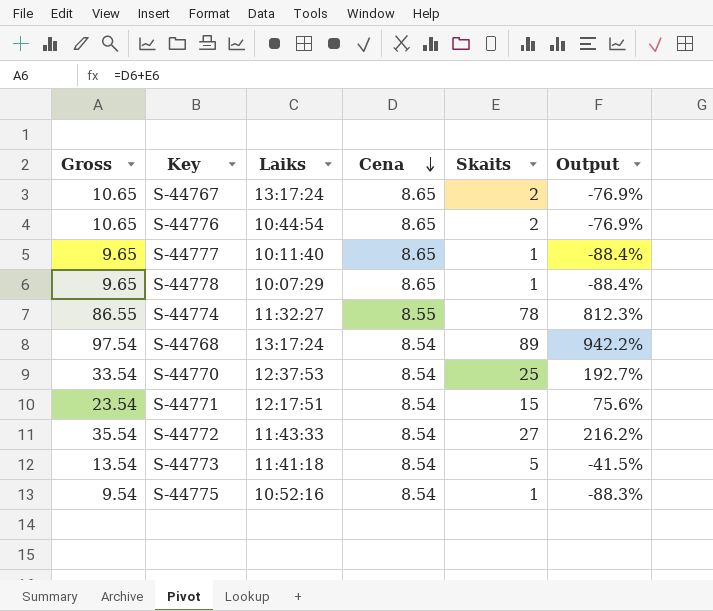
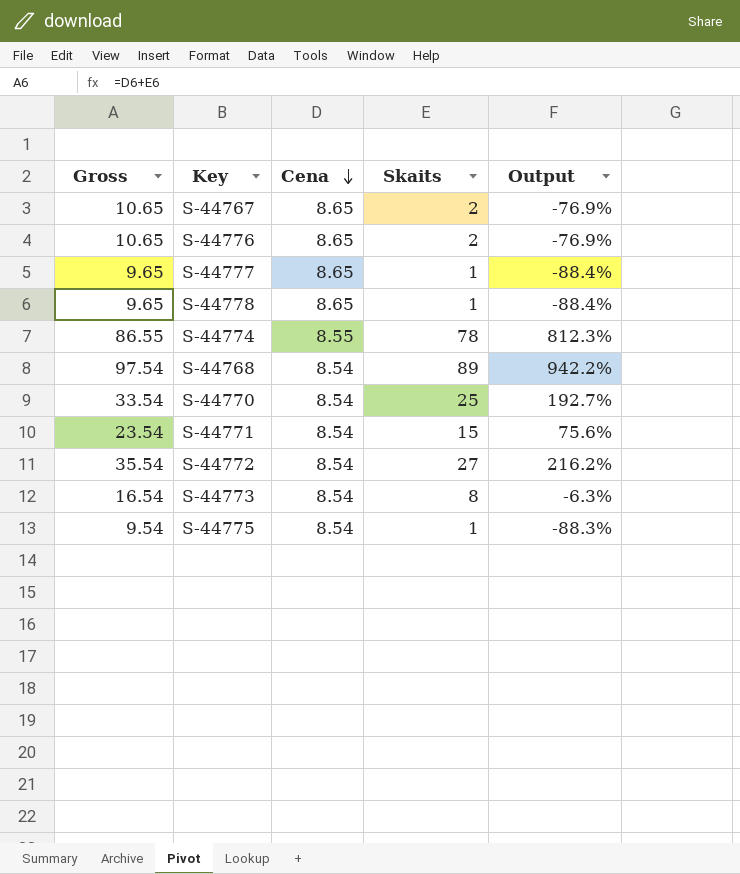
column Laiks | position: 3 -> none
S-44773 | Gross: 13.54 -> 16.54
S-44773 | Skaits: 5 -> 8
S-44773 | Output: -41.5% -> -6.3%

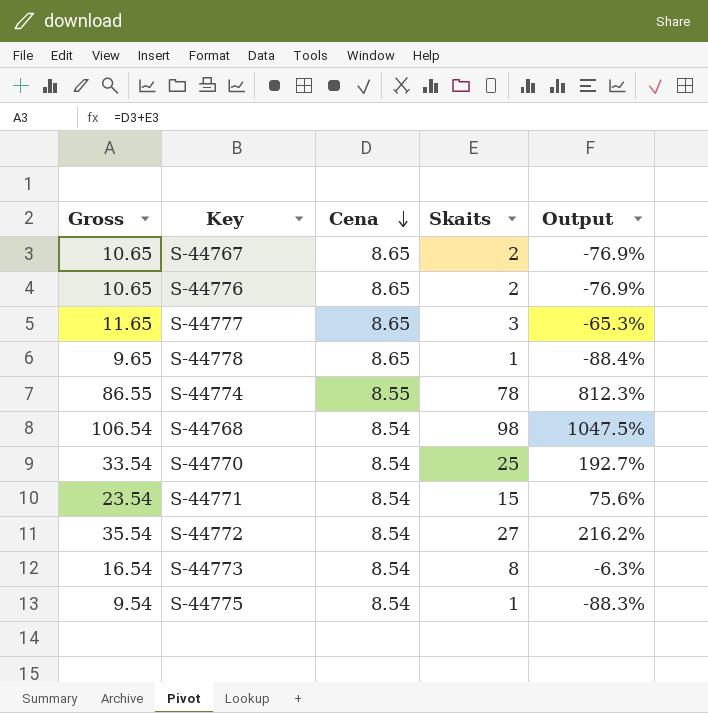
S-44777 | Gross: 9.65 -> 11.65
S-44777 | Skaits: 1 -> 3
S-44777 | Output: -88.4% -> -65.3%
S-44768 | Gross: 97.54 -> 106.54
S-44768 | Skaits: 89 -> 98
S-44768 | Output: 942.2% -> 1047.5%

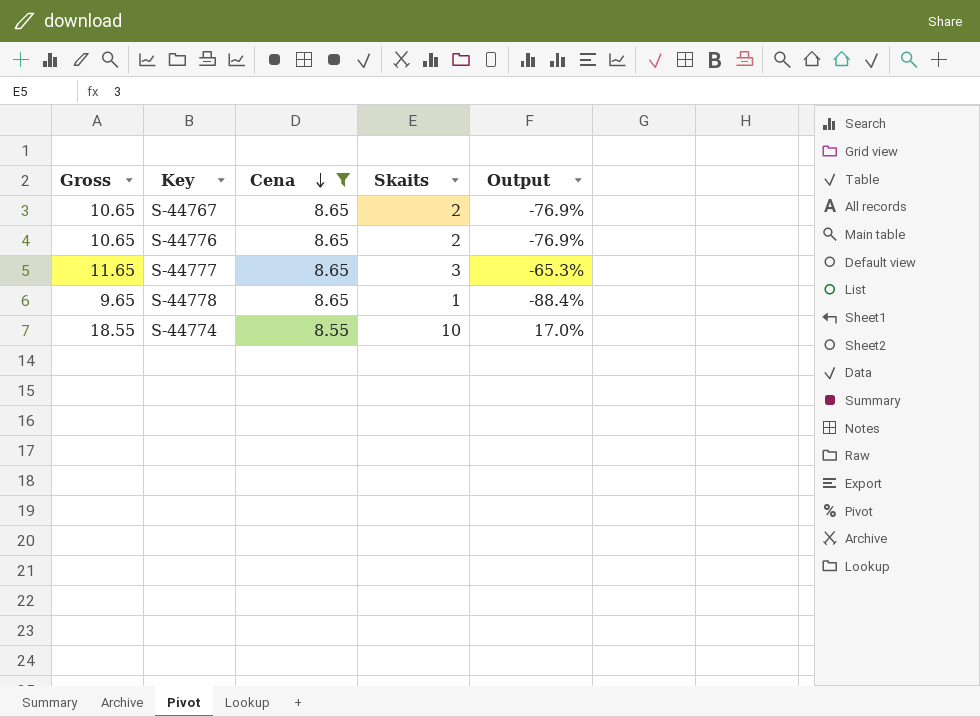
filter: none -> Cena != 8.54
S-44774 | Gross: 86.55 -> 18.55
S-44774 | Skaits: 78 -> 10
S-44774 | Output: 812.3% -> 17.0%

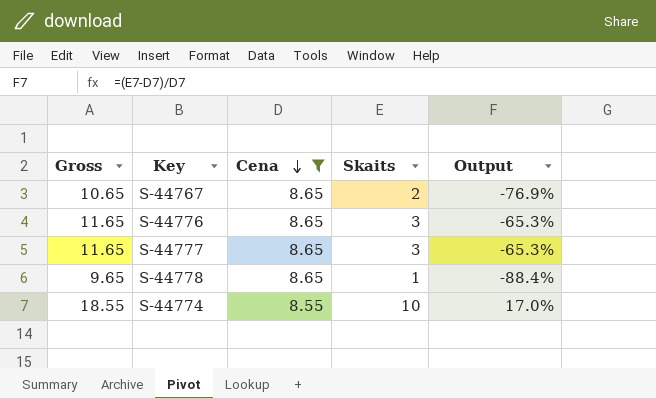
S-44776 | Gross: 10.65 -> 11.65
S-44776 | Skaits: 2 -> 3
S-44776 | Output: -76.9% -> -65.3%

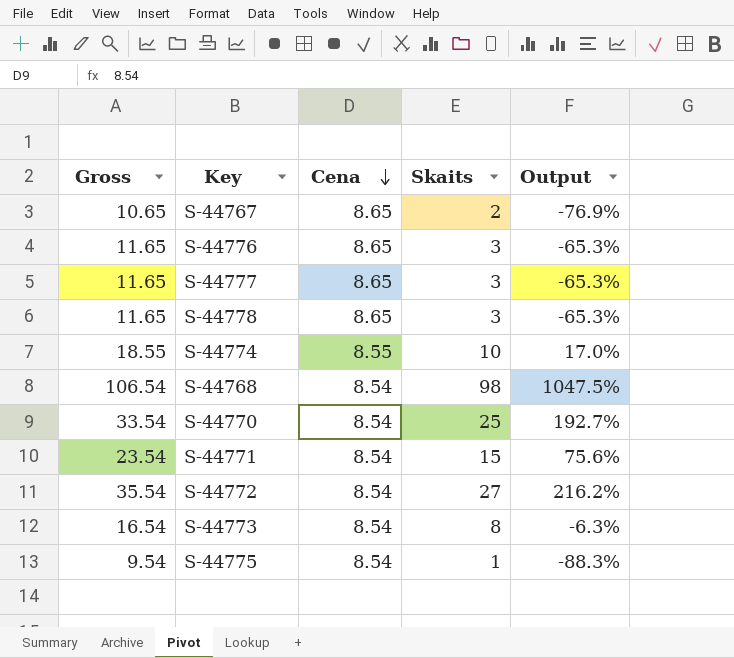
filter: Cena != 8.54 -> none
S-44778 | Gross: 9.65 -> 11.65
S-44778 | Skaits: 1 -> 3
S-44778 | Output: -88.4% -> -65.3%

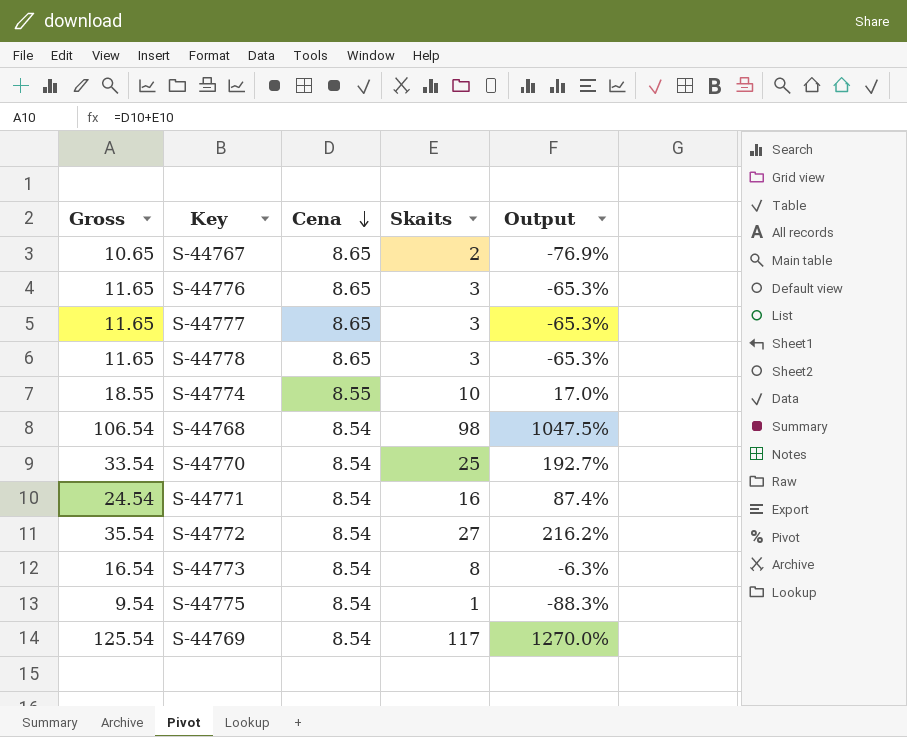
S-44771 | Gross: 23.54 -> 24.54
S-44771 | Skaits: 15 -> 16
S-44771 | Output: 75.6% -> 87.4%
row S-44769: none -> 125.54 | 8.54 | 117 | 1270.0%

